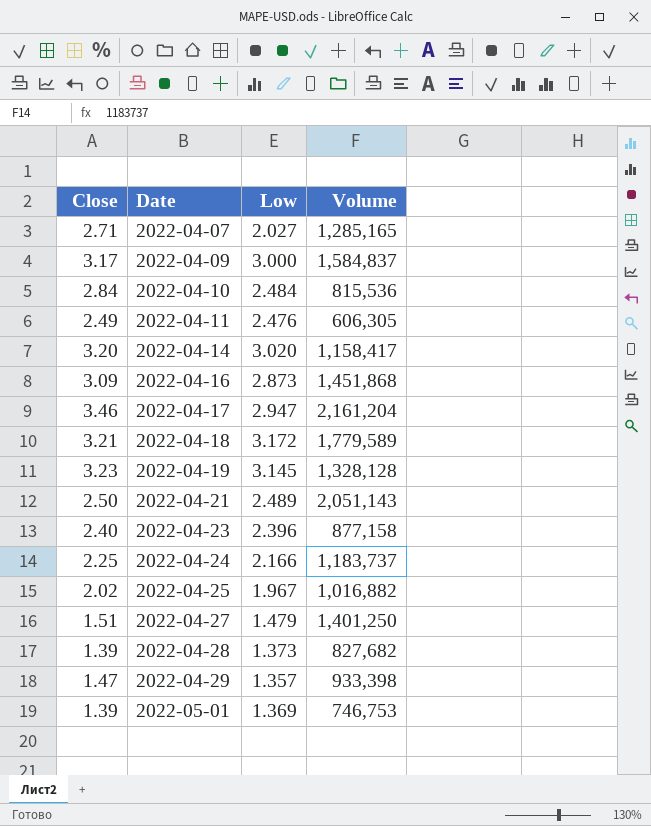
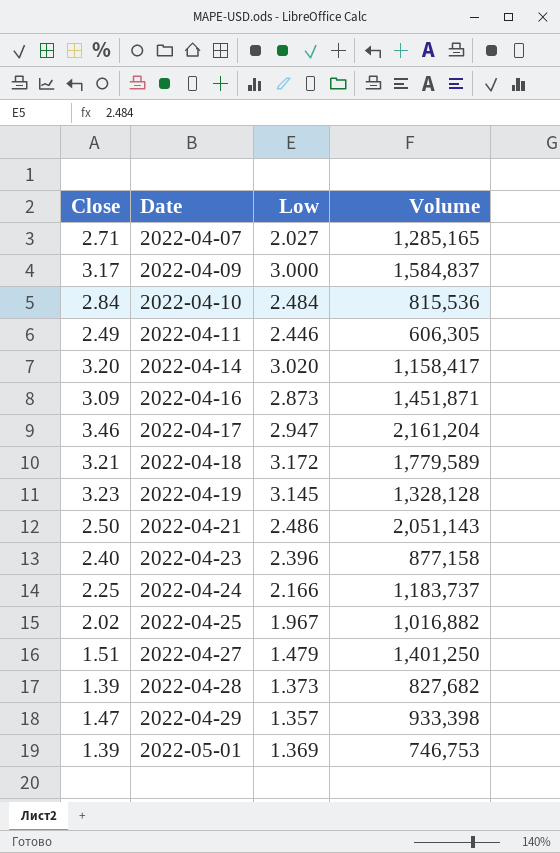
2022-04-11 | Low: 2.476 -> 2.446
2022-04-16 | Volume: 1,451,868 -> 1,451,871
2022-04-21 | Low: 2.489 -> 2.486

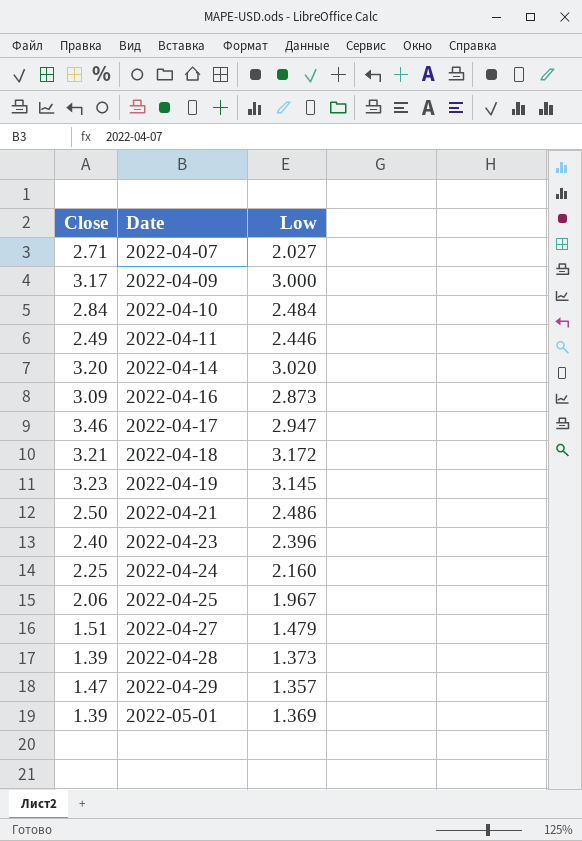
column Volume | position: 4 -> none
2022-04-24 | Low: 2.166 -> 2.160
2022-04-25 | Close: 2.02 -> 2.06

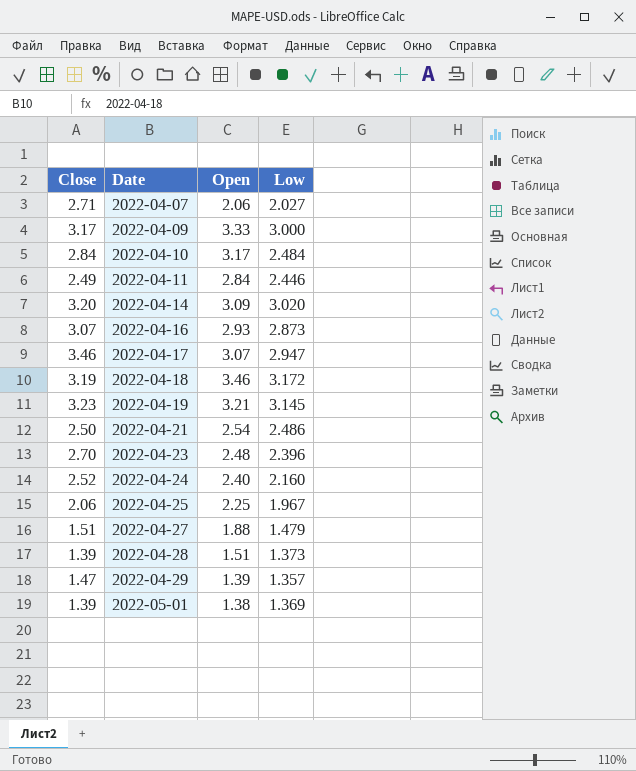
column Open | position: none -> 3
2022-04-16 | Close: 3.09 -> 3.07
2022-04-18 | Close: 3.21 -> 3.19
2022-04-23 | Close: 2.40 -> 2.70
2022-04-24 | Close: 2.25 -> 2.52

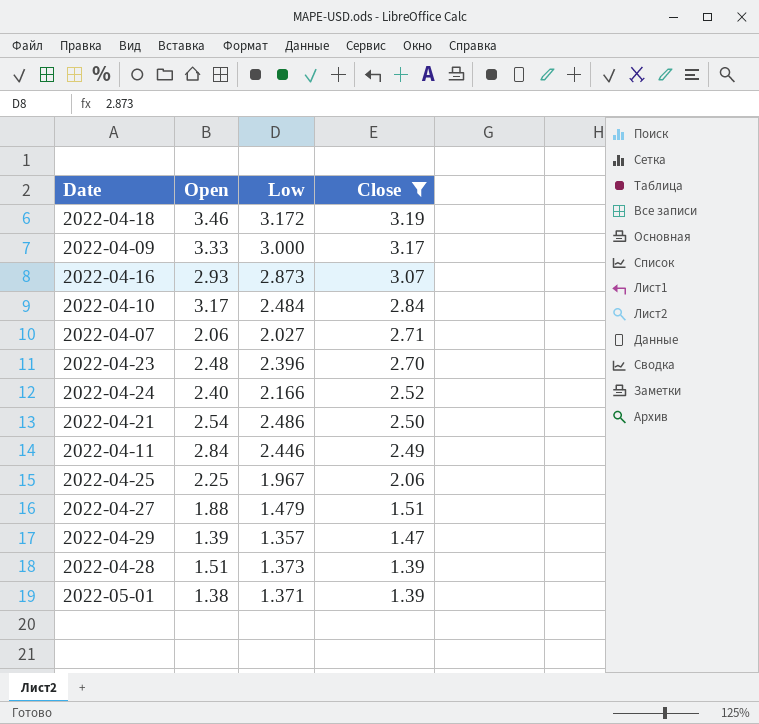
filter: none -> Close <= 3.19
row order: Date ascending -> Close descending
column Close | position: 1 -> 4
2022-04-24 | Low: 2.160 -> 2.166
2022-05-01 | Low: 1.369 -> 1.371

